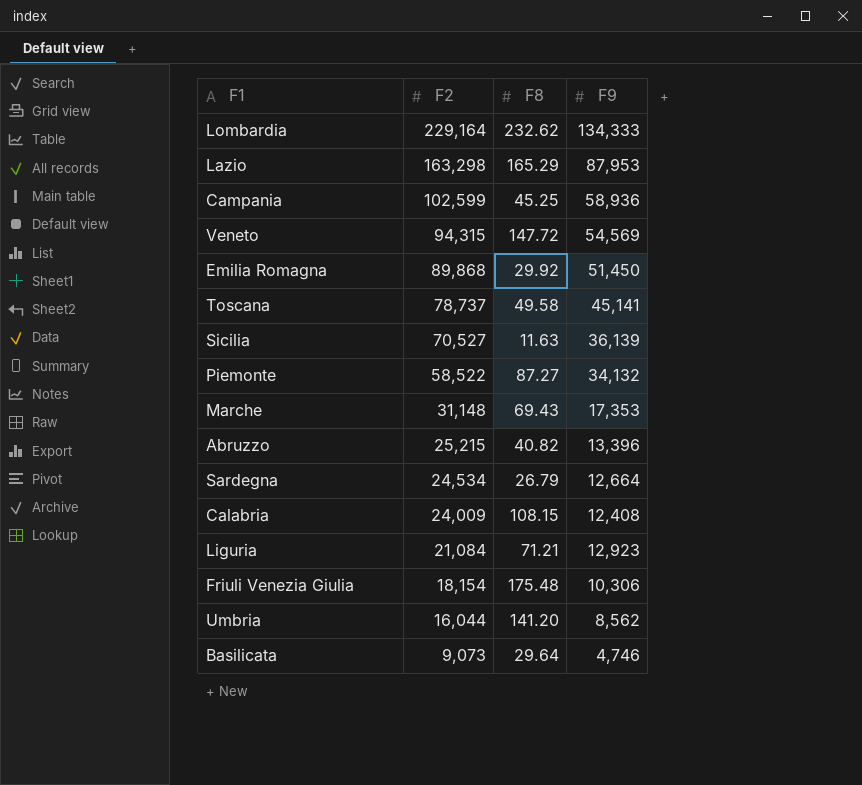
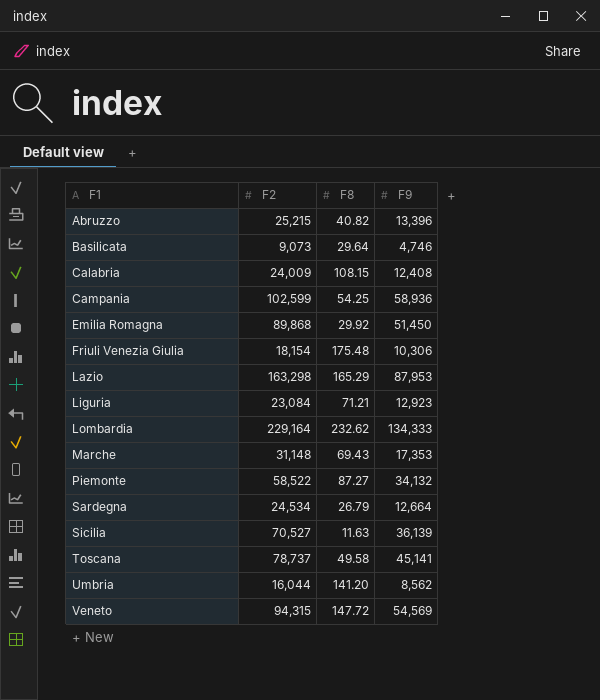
row order: F2 descending -> F1 ascending
Campania | F8: 45.25 -> 54.25
Liguria | F2: 21,084 -> 23,084

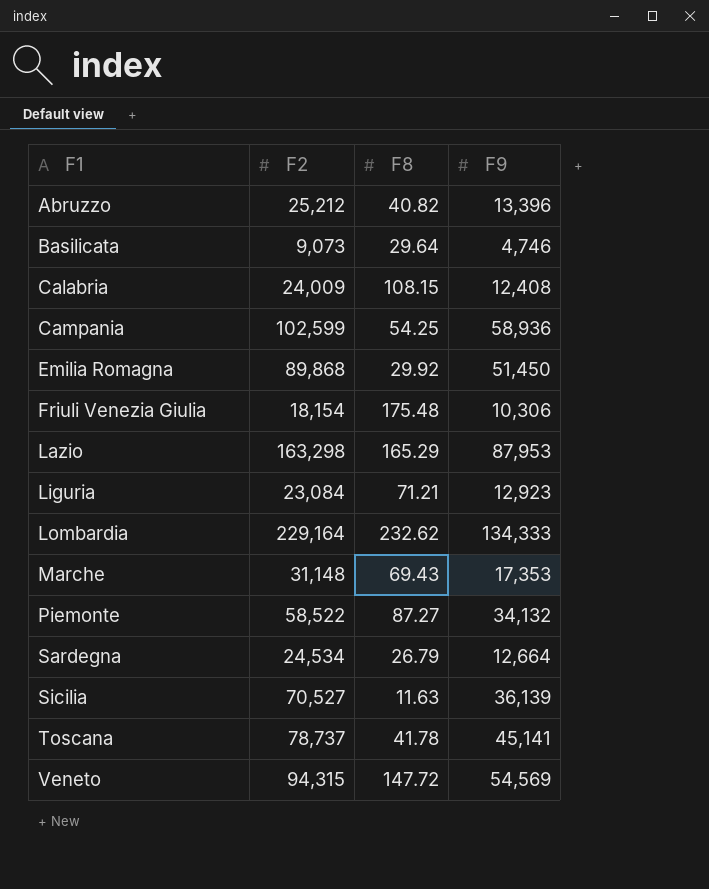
row Umbria: 16,044 | 141.20 | 8,562 -> none
Abruzzo | F2: 25,215 -> 25,212
Toscana | F8: 49.58 -> 41.78

